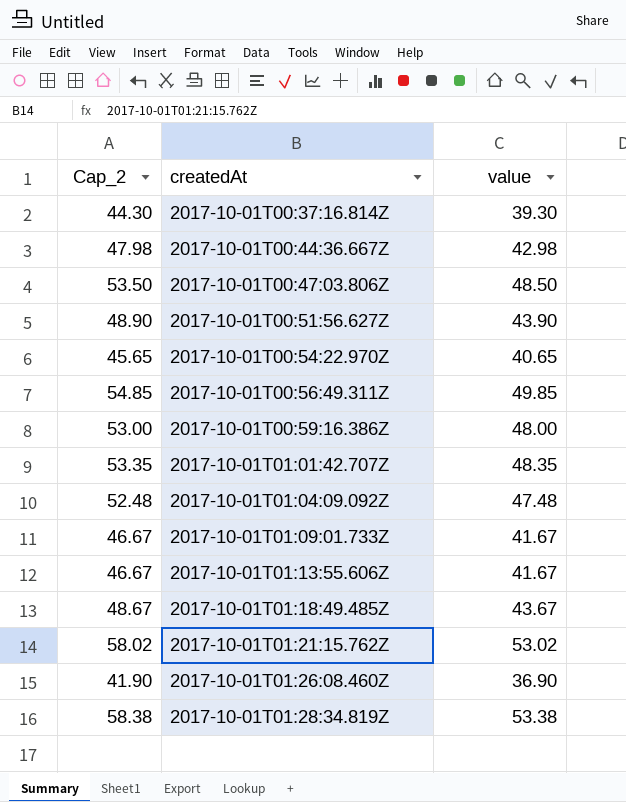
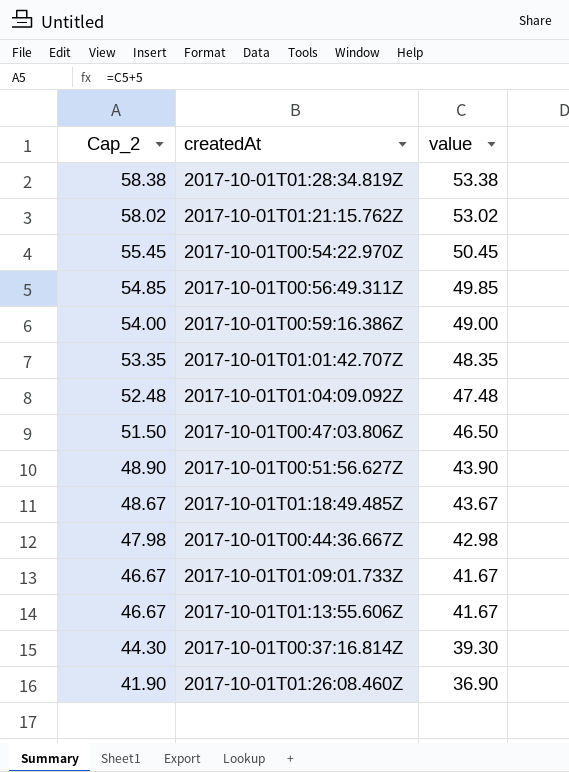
row order: createdAt ascending -> Cap_2 descending
2017-10-01T00:54:22.970Z | Cap_2: 45.65 -> 55.45
2017-10-01T00:54:22.970Z | value: 40.65 -> 50.45
2017-10-01T00:59:16.386Z | Cap_2: 53.00 -> 54.00
2017-10-01T00:59:16.386Z | value: 48.00 -> 49.00
2017-10-01T00:47:03.806Z | Cap_2: 53.50 -> 51.50
2017-10-01T00:47:03.806Z | value: 48.50 -> 46.50

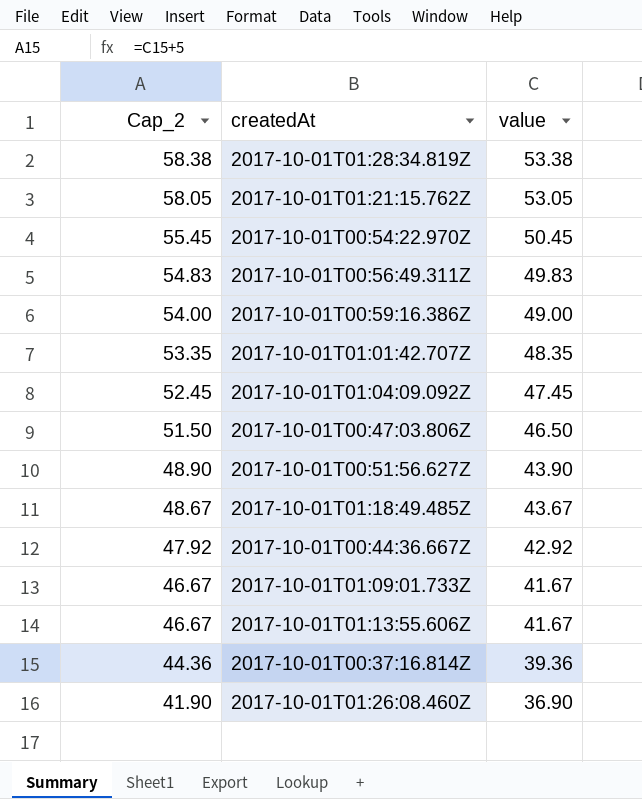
2017-10-01T01:21:15.762Z | Cap_2: 58.02 -> 58.05
2017-10-01T01:21:15.762Z | value: 53.02 -> 53.05
2017-10-01T00:56:49.311Z | Cap_2: 54.85 -> 54.83
2017-10-01T00:56:49.311Z | value: 49.85 -> 49.83
2017-10-01T01:04:09.092Z | Cap_2: 52.48 -> 52.45
2017-10-01T01:04:09.092Z | value: 47.48 -> 47.45
2017-10-01T00:44:36.667Z | Cap_2: 47.98 -> 47.92
2017-10-01T00:44:36.667Z | value: 42.98 -> 42.92
2017-10-01T00:37:16.814Z | Cap_2: 44.30 -> 44.36
2017-10-01T00:37:16.814Z | value: 39.30 -> 39.36

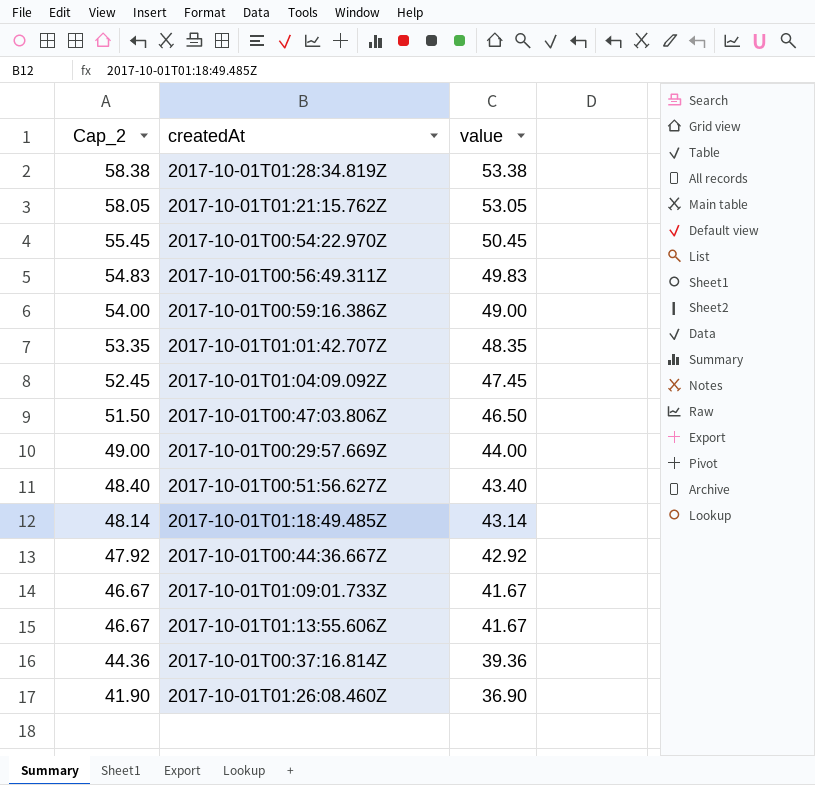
row 2017-10-01T00:29:57.669Z: none -> 49.00 | 44.00
2017-10-01T00:51:56.627Z | Cap_2: 48.90 -> 48.40
2017-10-01T00:51:56.627Z | value: 43.90 -> 43.40
2017-10-01T01:18:49.485Z | Cap_2: 48.67 -> 48.14
2017-10-01T01:18:49.485Z | value: 43.67 -> 43.14

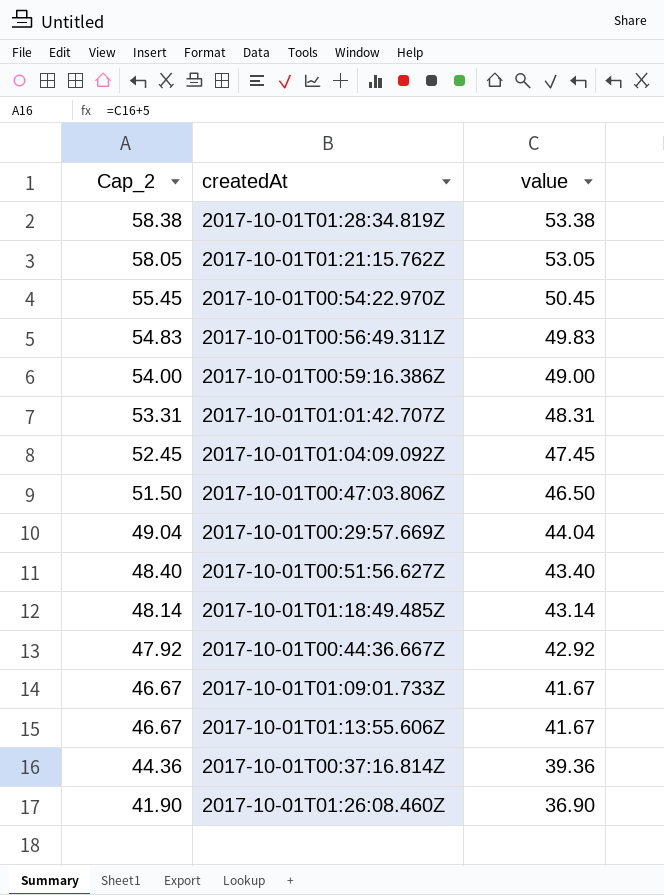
2017-10-01T01:01:42.707Z | Cap_2: 53.35 -> 53.31
2017-10-01T01:01:42.707Z | value: 48.35 -> 48.31
2017-10-01T00:29:57.669Z | Cap_2: 49.00 -> 49.04
2017-10-01T00:29:57.669Z | value: 44.00 -> 44.04

